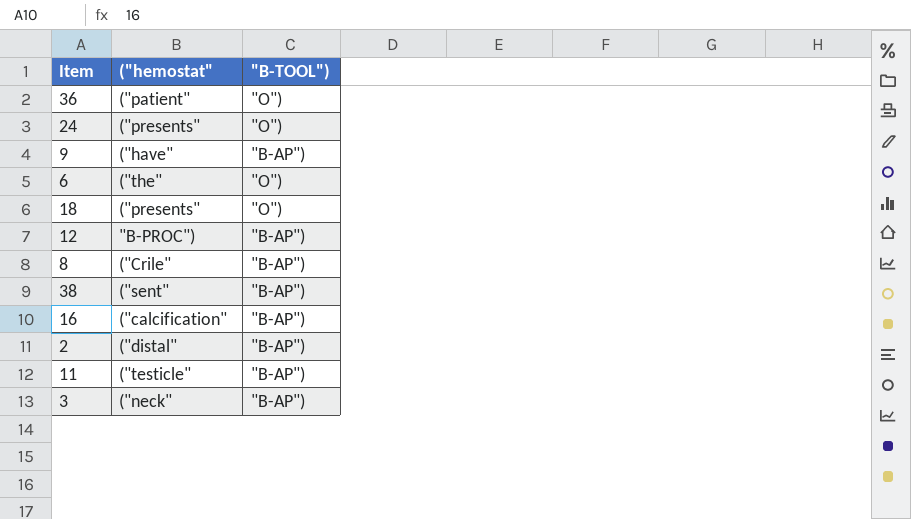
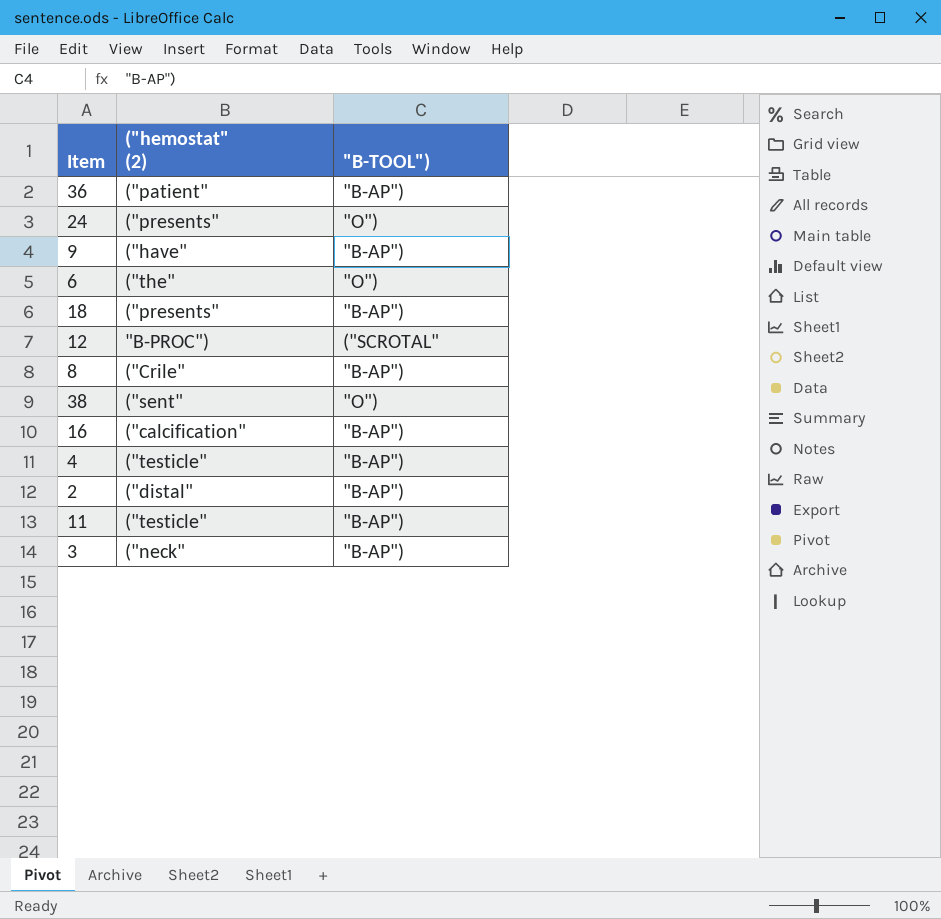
column name: ("hemostat" -> ("hemostat" (2)
36 | "B-TOOL"): "O") -> "B-AP")
18 | "B-TOOL"): "O") -> "B-AP")
12 | "B-TOOL"): "B-AP") -> ("SCROTAL"
38 | "B-TOOL"): "B-AP") -> "O")
row 4: none -> ("testicle" | "B-AP")

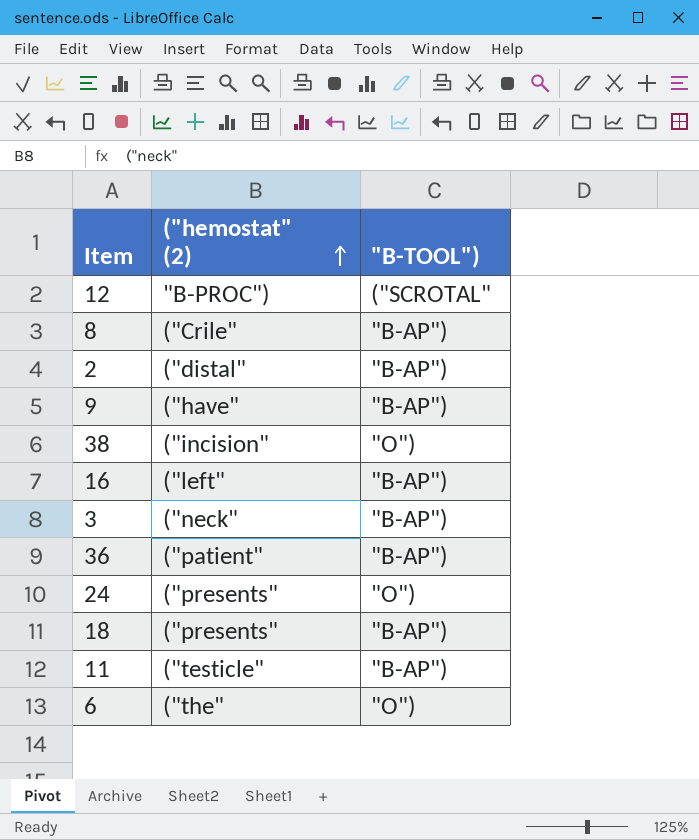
row order: none -> ("hemostat" (2) ascending
row 4: ("testicle" | "B-AP") -> none
38 | ("hemostat" (2): ("sent" -> ("incision"
16 | ("hemostat" (2): ("calcification" -> ("left"

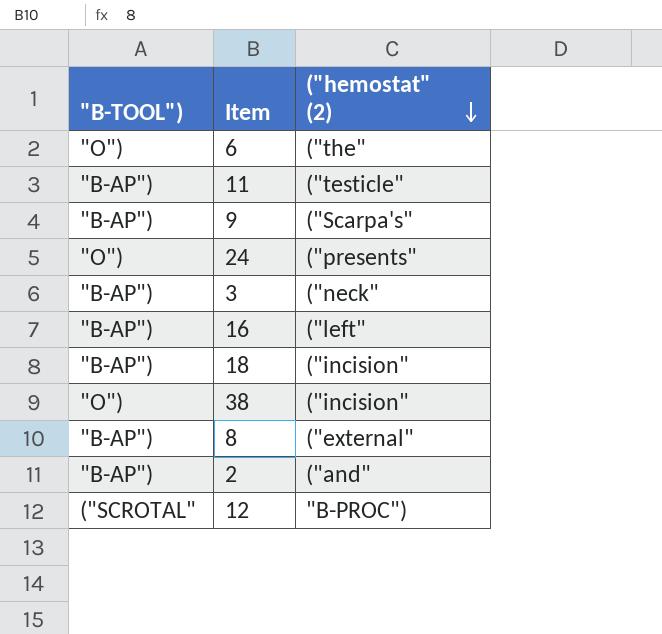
row order: ("hemostat" (2) ascending -> ("hemostat" (2) descending
column "B-TOOL") | position: 3 -> 1
row 36: ("patient" | "B-AP") -> none
9 | ("hemostat" (2): ("have" -> ("Scarpa's"
18 | ("hemostat" (2): ("presents" -> ("incision"
8 | ("hemostat" (2): ("Crile" -> ("external"
2 | ("hemostat" (2): ("distal" -> ("and"

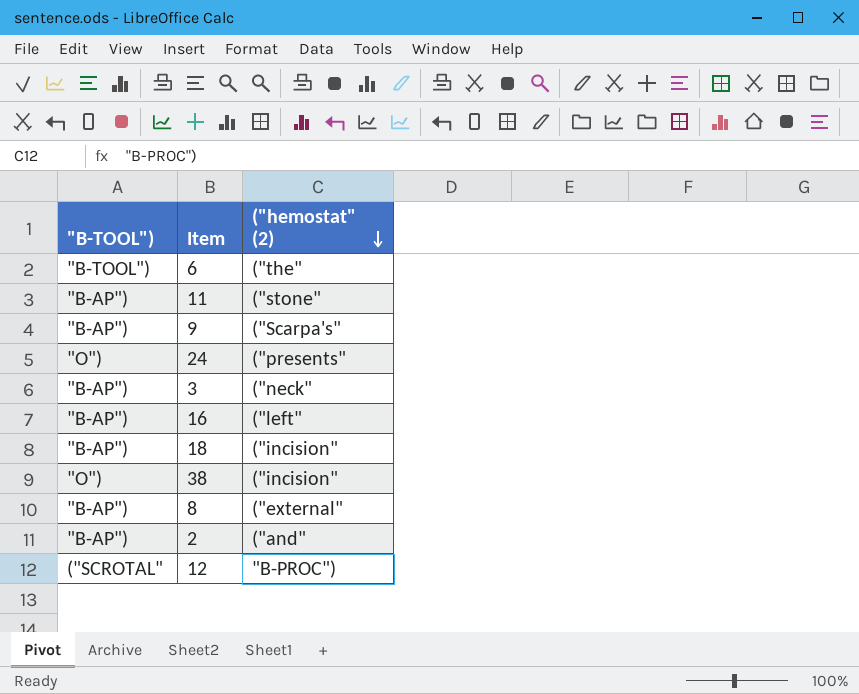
6 | "B-TOOL"): "O") -> "B-TOOL")
11 | ("hemostat" (2): ("testicle" -> ("stone"

